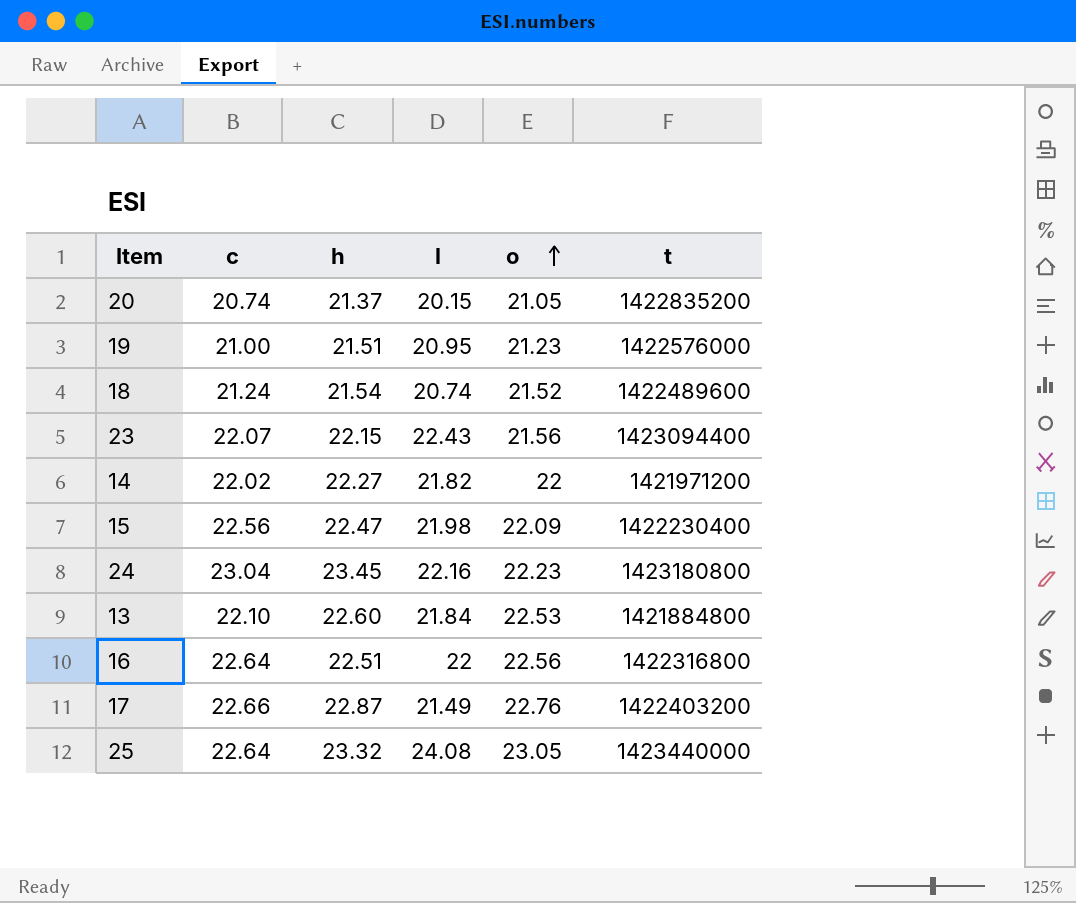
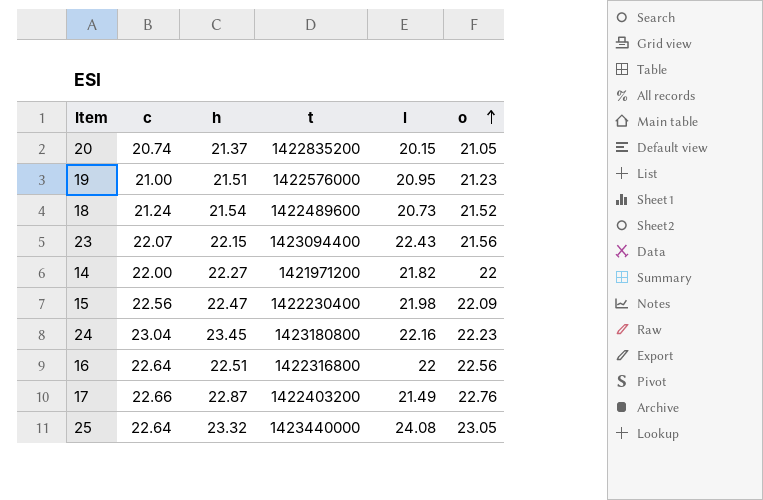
column t | position: 6 -> 4
row 13: 22.10 | 22.60 | 21.84 | 22.53 | 1421884800 -> none
18 | l: 20.74 -> 20.73
14 | c: 22.02 -> 22.00

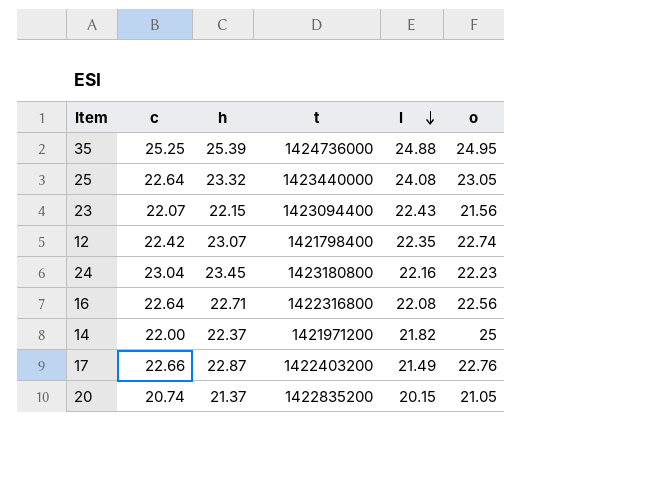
row order: o ascending -> l descending
row 19: 21.00 | 21.51 | 1422576000 | 20.95 | 21.23 -> none
row 18: 21.24 | 21.54 | 1422489600 | 20.73 | 21.52 -> none
row 15: 22.56 | 22.47 | 1422230400 | 21.98 | 22.09 -> none
row 35: none -> 25.25 | 25.39 | 1424736000 | 24.88 | 24.95
row 12: none -> 22.42 | 23.07 | 1421798400 | 22.35 | 22.74
16 | h: 22.51 -> 22.71
16 | l: 22 -> 22.08
14 | h: 22.27 -> 22.37
14 | o: 22 -> 25

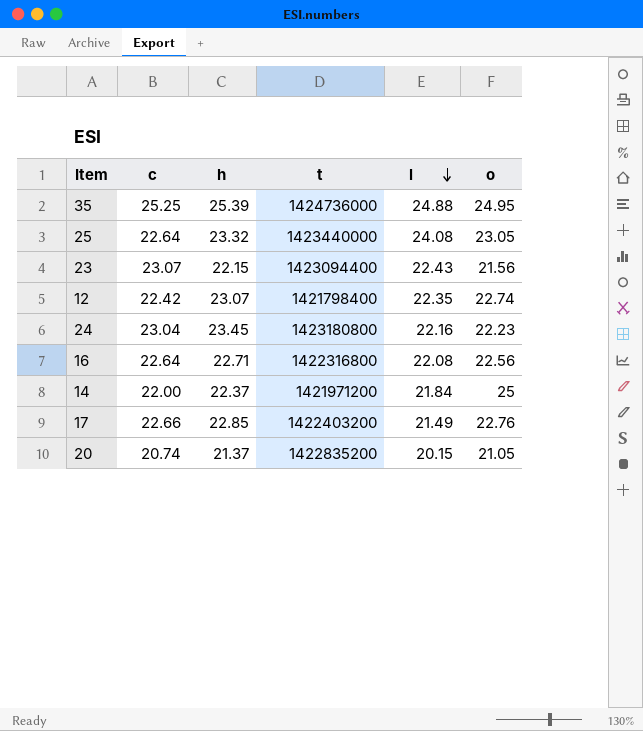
23 | c: 22.07 -> 23.07
14 | l: 21.82 -> 21.84
17 | h: 22.87 -> 22.85

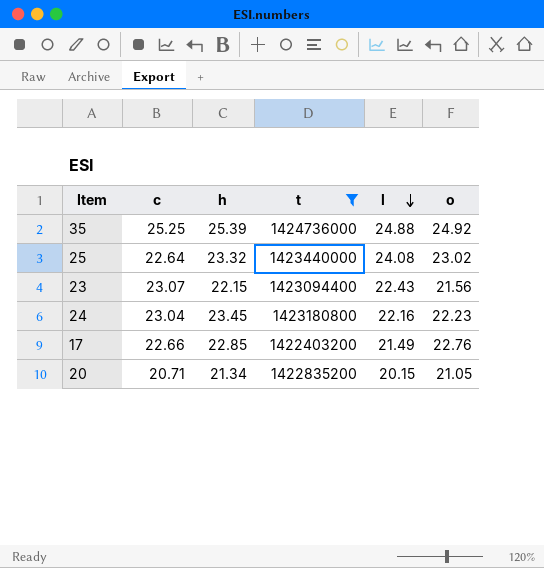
filter: none -> t >= 1422403200
35 | o: 24.95 -> 24.92
25 | o: 23.05 -> 23.02
20 | c: 20.74 -> 20.71
20 | h: 21.37 -> 21.34

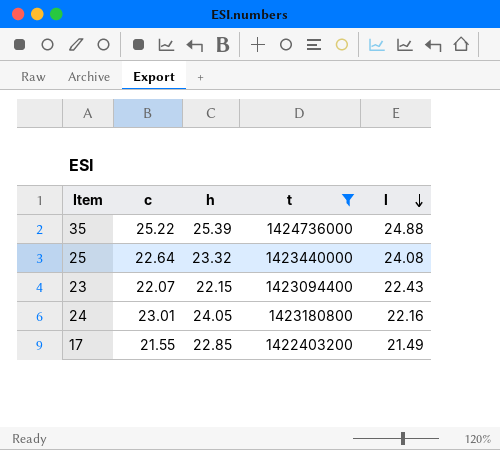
column o | position: 6 -> none
row 20: 20.71 | 21.34 | 1422835200 | 20.15 | 21.05 -> none
35 | c: 25.25 -> 25.22
23 | c: 23.07 -> 22.07
24 | c: 23.04 -> 23.01
24 | h: 23.45 -> 24.05
17 | c: 22.66 -> 21.55

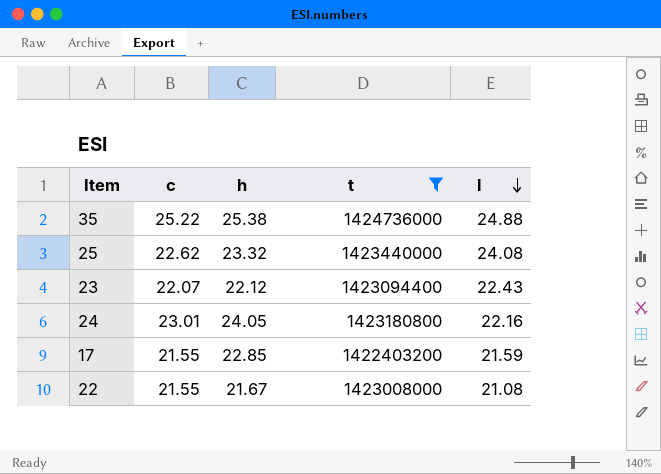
35 | h: 25.39 -> 25.38
25 | c: 22.64 -> 22.62
23 | h: 22.15 -> 22.12
17 | l: 21.49 -> 21.59
row 22: none -> 21.55 | 21.67 | 1423008000 | 21.08

